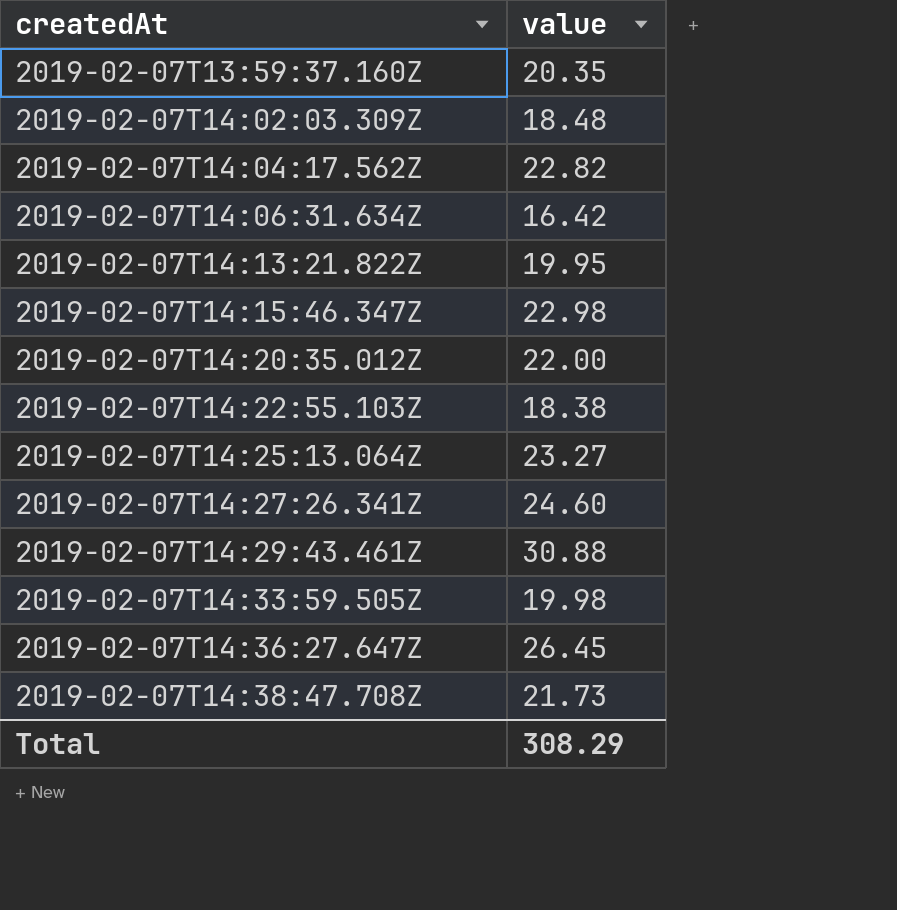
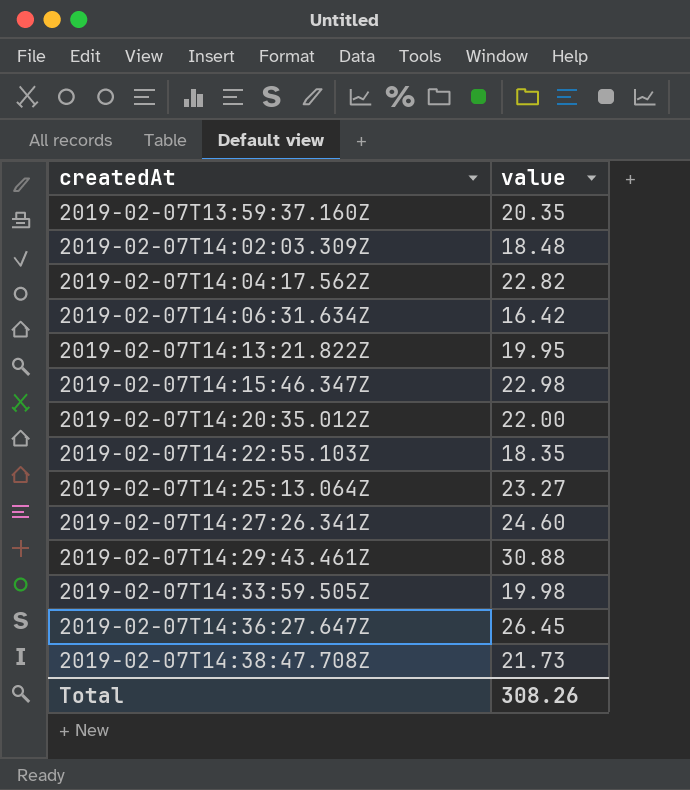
2019-02-07T14:22:55.103Z | value: 18.38 -> 18.35
Total | value: 308.29 -> 308.26

